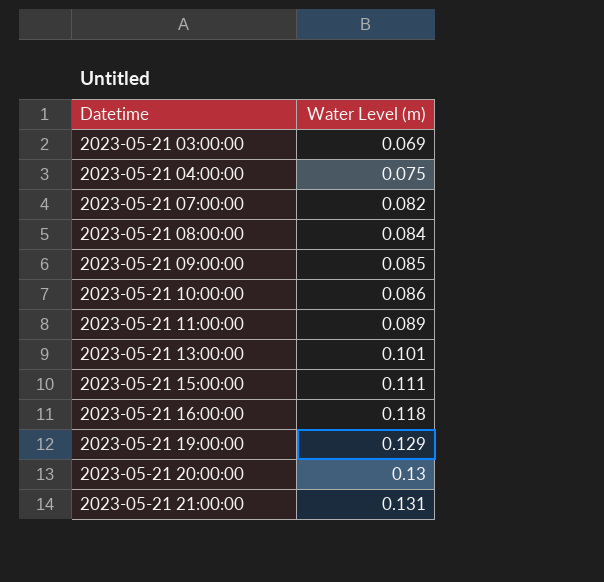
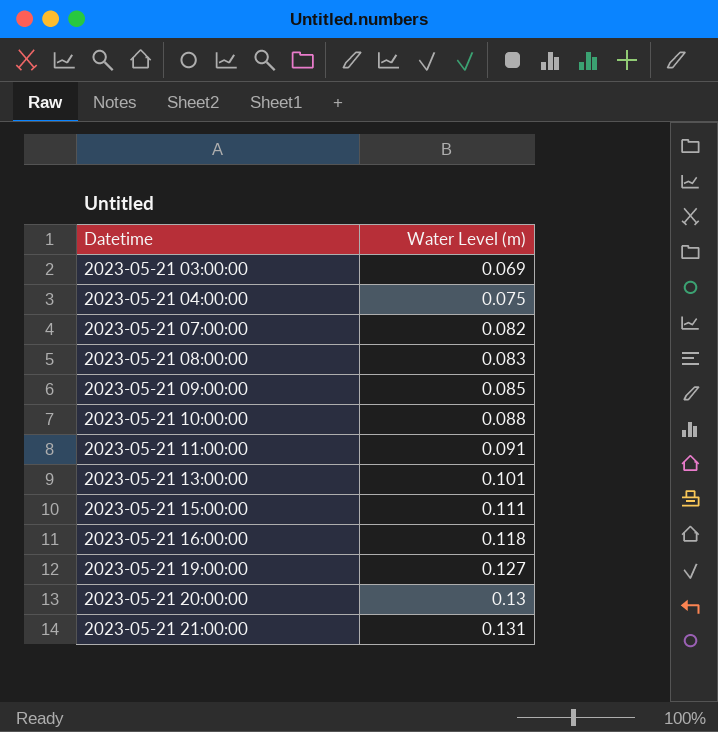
2023-05-21 08:00:00 | Water Level (m): 0.084 -> 0.083
2023-05-21 10:00:00 | Water Level (m): 0.086 -> 0.088
2023-05-21 11:00:00 | Water Level (m): 0.089 -> 0.091
2023-05-21 19:00:00 | Water Level (m): 0.129 -> 0.127

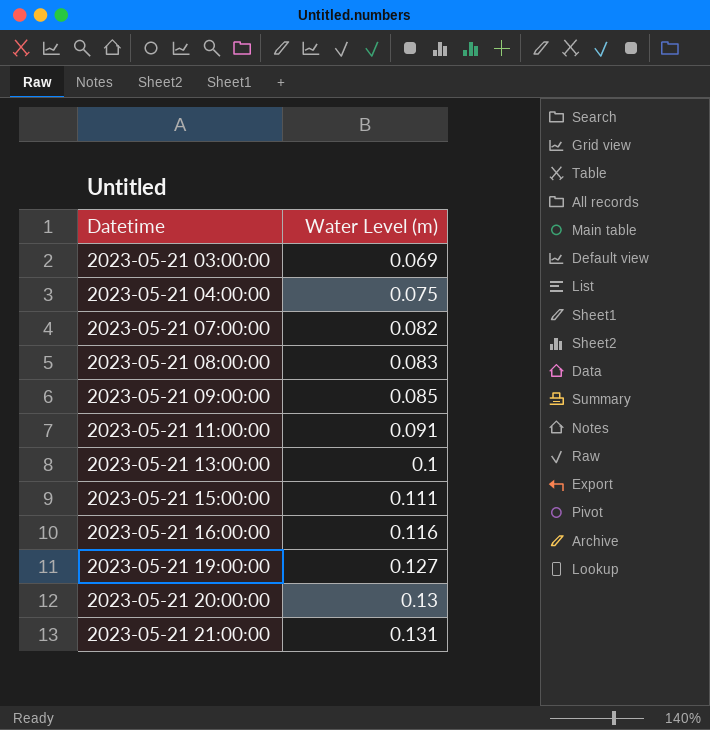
row 2023-05-21 10:00:00: 0.088 -> none
2023-05-21 13:00:00 | Water Level (m): 0.101 -> 0.1
2023-05-21 16:00:00 | Water Level (m): 0.118 -> 0.116

